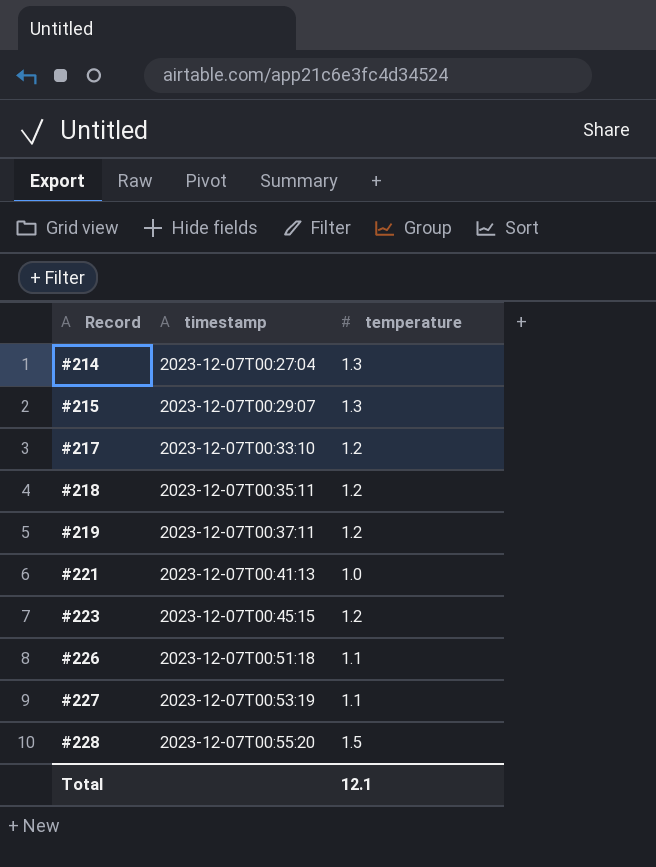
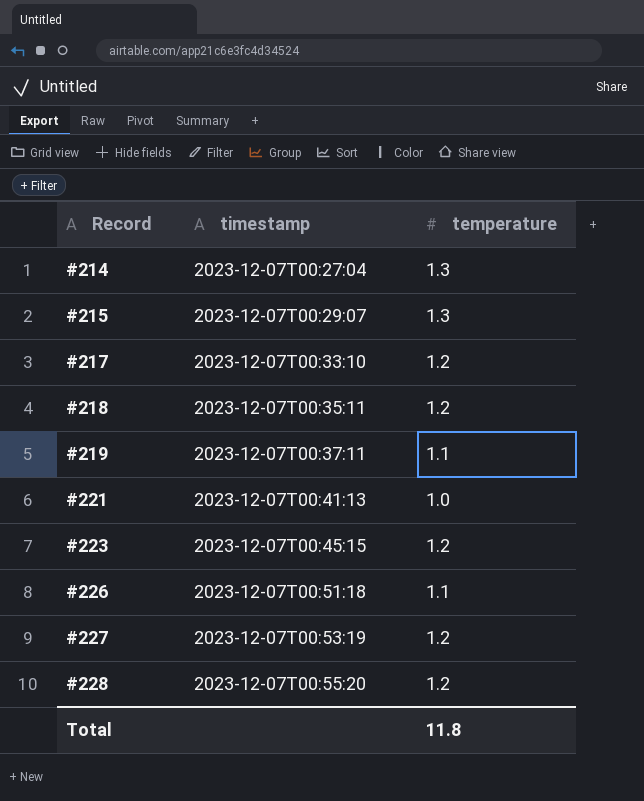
#219 | temperature: 1.2 -> 1.1
#227 | temperature: 1.1 -> 1.2
#228 | temperature: 1.5 -> 1.2
Total | temperature: 12.1 -> 11.8

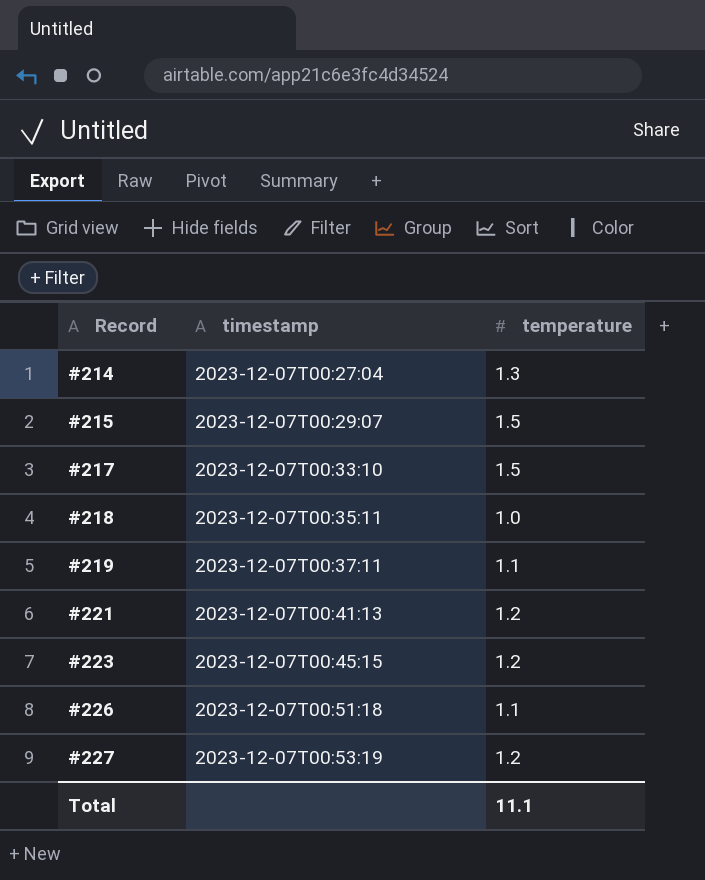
row #228: 2023-12-07T00:55:20 | 1.2 -> none
#215 | temperature: 1.3 -> 1.5
#217 | temperature: 1.2 -> 1.5
#218 | temperature: 1.2 -> 1.0
#221 | temperature: 1.0 -> 1.2
Total | temperature: 11.8 -> 11.1

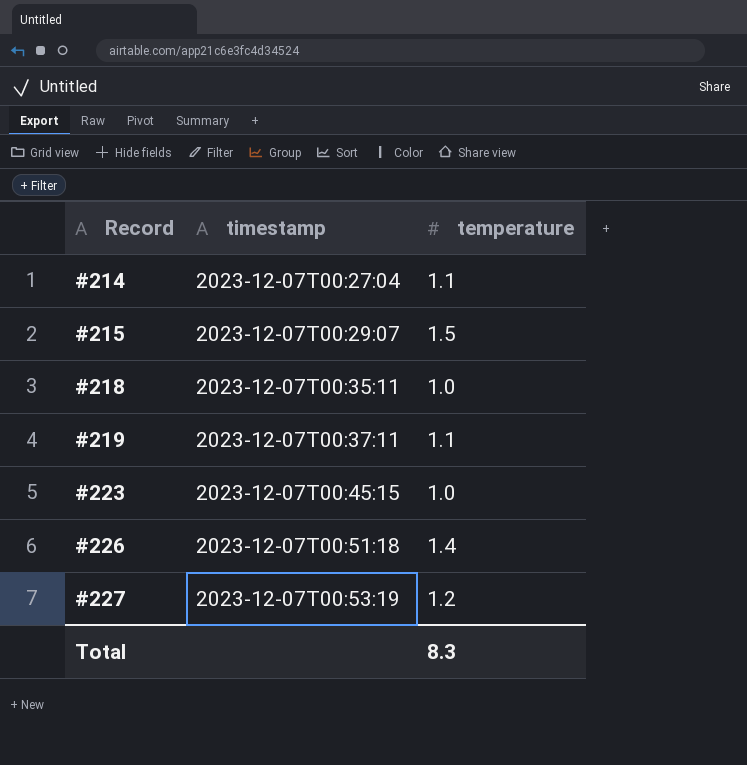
row #217: 2023-12-07T00:33:10 | 1.5 -> none
row #221: 2023-12-07T00:41:13 | 1.2 -> none
#214 | temperature: 1.3 -> 1.1
#223 | temperature: 1.2 -> 1.0
#226 | temperature: 1.1 -> 1.4
Total | temperature: 11.1 -> 8.3

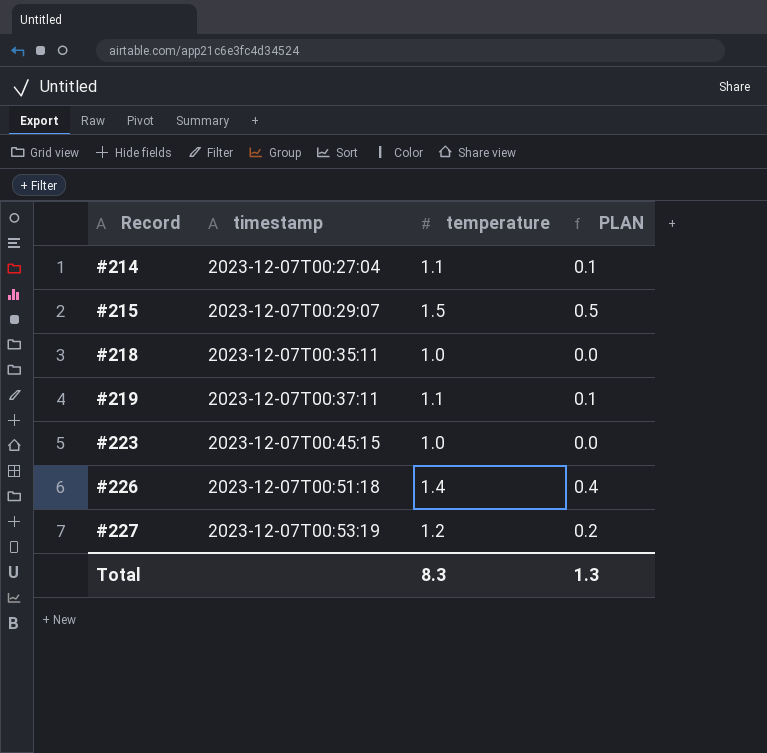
column PLAN | formula: none -> [temperature] - 1

